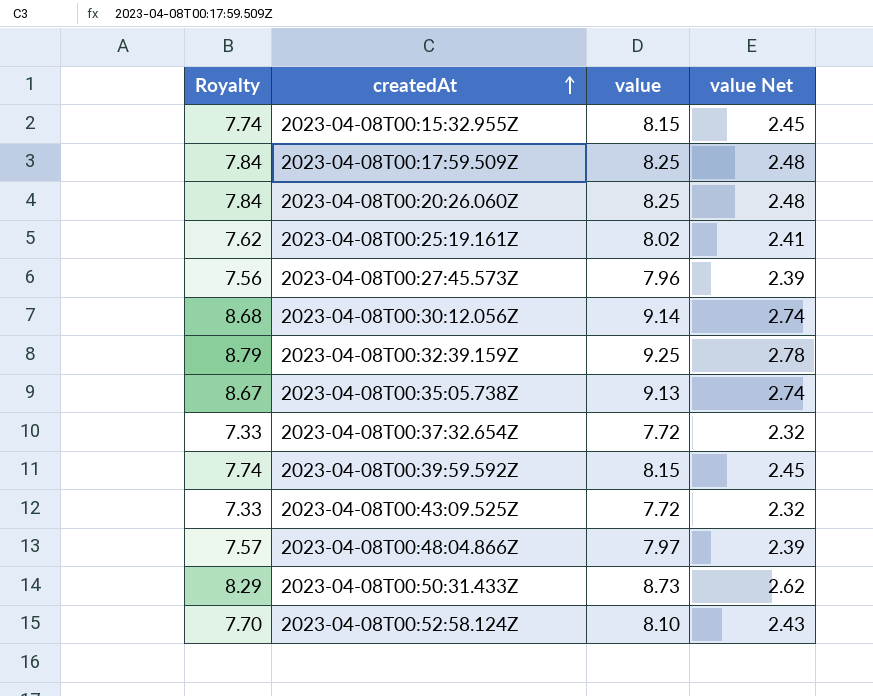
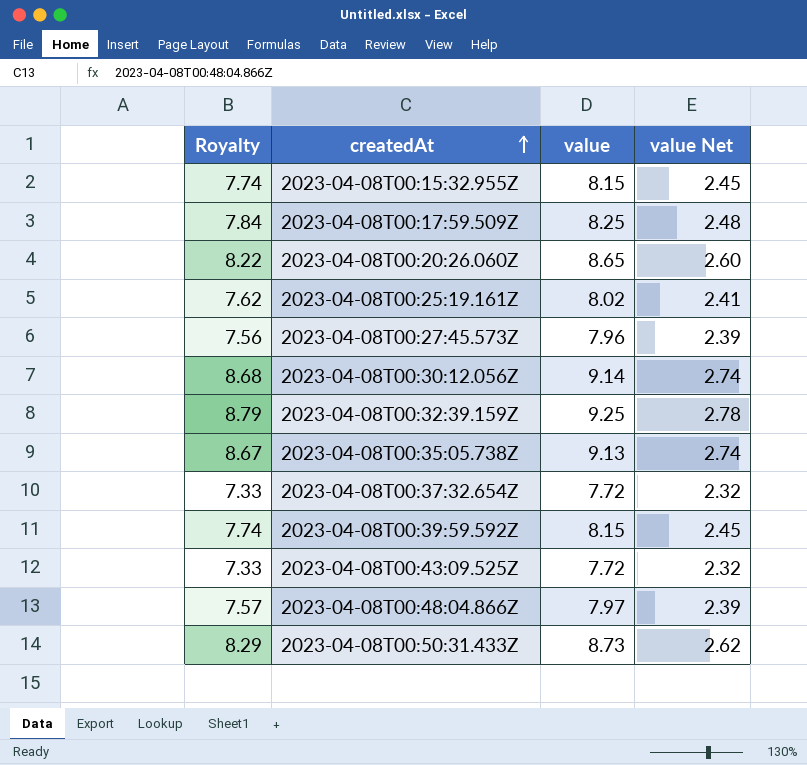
row 2023-04-08T00:52:58.124Z: 7.70 | 8.10 | 2.43 -> none
2023-04-08T00:20:26.060Z | Royalty: 7.84 -> 8.22
2023-04-08T00:20:26.060Z | value: 8.25 -> 8.65
2023-04-08T00:20:26.060Z | value Net: 2.48 -> 2.60

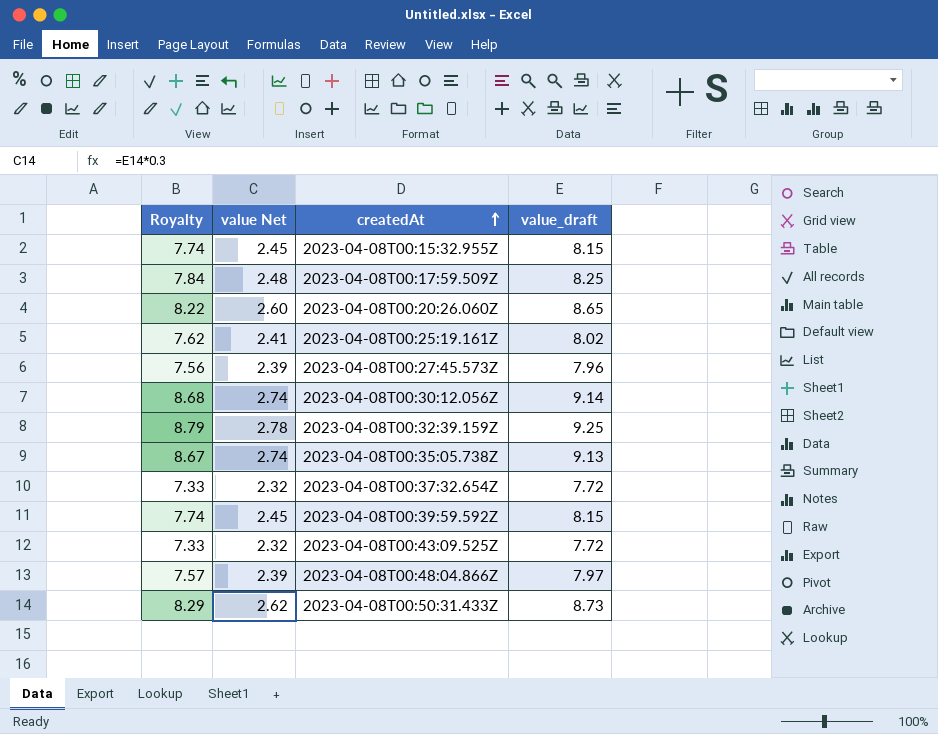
column value Net | position: 4 -> 2
column name: value -> value_draft

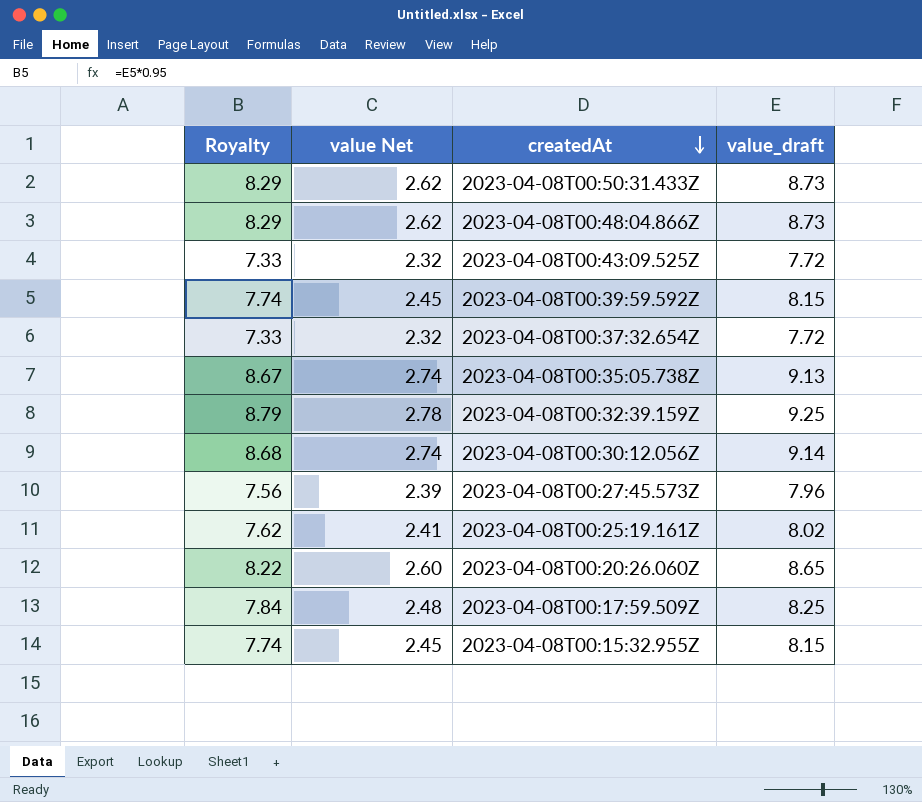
row order: createdAt ascending -> createdAt descending
2023-04-08T00:48:04.866Z | Royalty: 7.57 -> 8.29
2023-04-08T00:48:04.866Z | value Net: 2.39 -> 2.62
2023-04-08T00:48:04.866Z | value_draft: 7.97 -> 8.73

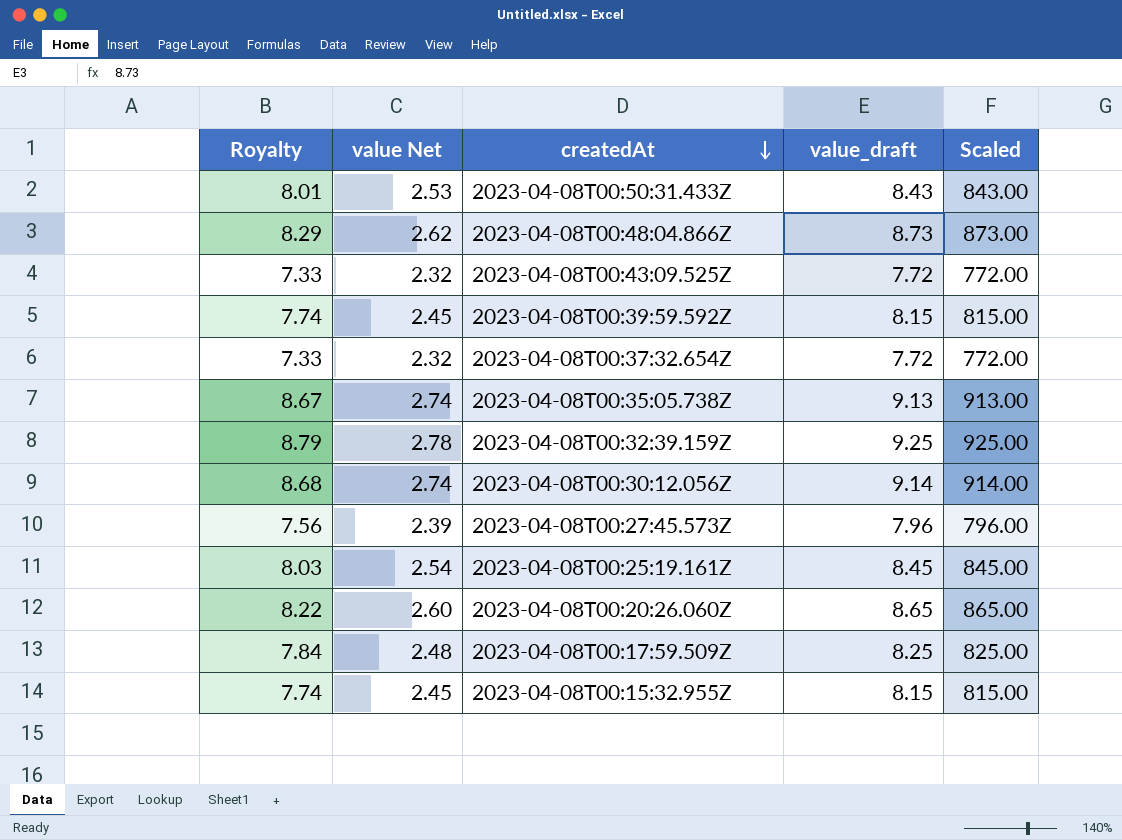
column Scaled | formula: none -> [value_draft] * 100
2023-04-08T00:50:31.433Z | Royalty: 8.29 -> 8.01
2023-04-08T00:50:31.433Z | value Net: 2.62 -> 2.53
2023-04-08T00:50:31.433Z | value_draft: 8.73 -> 8.43
2023-04-08T00:25:19.161Z | Royalty: 7.62 -> 8.03
2023-04-08T00:25:19.161Z | value Net: 2.41 -> 2.54
2023-04-08T00:25:19.161Z | value_draft: 8.02 -> 8.45

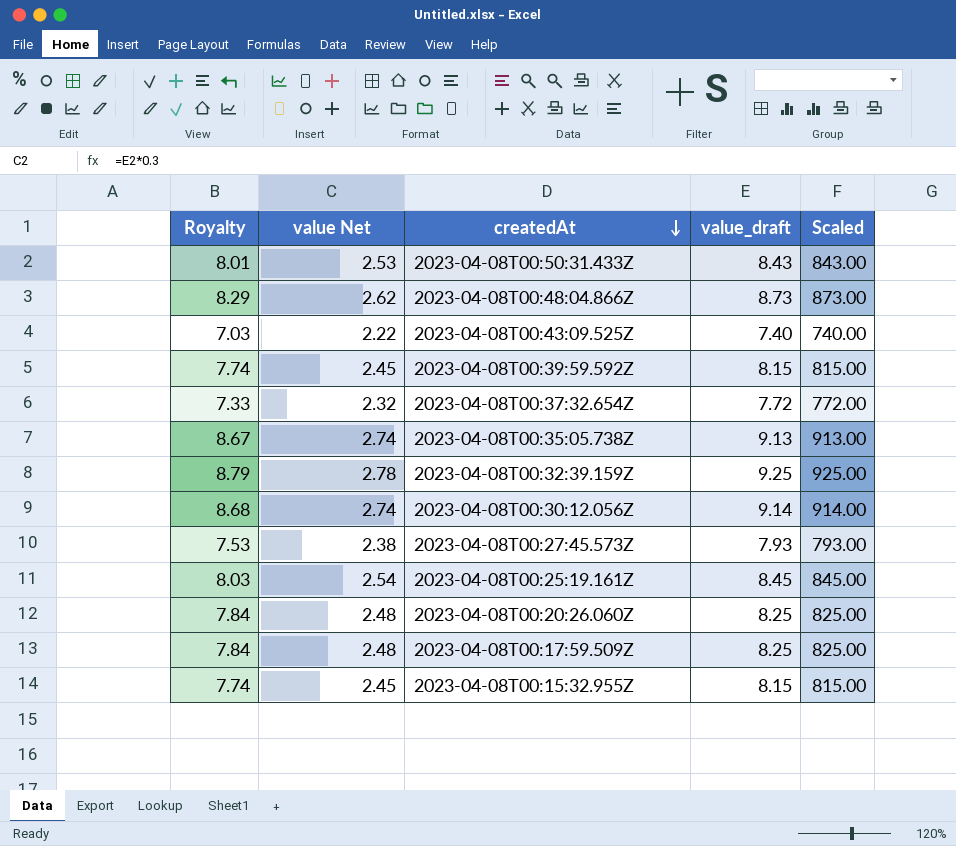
2023-04-08T00:43:09.525Z | Royalty: 7.33 -> 7.03
2023-04-08T00:43:09.525Z | value Net: 2.32 -> 2.22
2023-04-08T00:43:09.525Z | value_draft: 7.72 -> 7.40
2023-04-08T00:43:09.525Z | Scaled: 772.00 -> 740.00
2023-04-08T00:27:45.573Z | Royalty: 7.56 -> 7.53
2023-04-08T00:27:45.573Z | value Net: 2.39 -> 2.38
2023-04-08T00:27:45.573Z | value_draft: 7.96 -> 7.93
2023-04-08T00:27:45.573Z | Scaled: 796.00 -> 793.00
2023-04-08T00:20:26.060Z | Royalty: 8.22 -> 7.84
2023-04-08T00:20:26.060Z | value Net: 2.60 -> 2.48
2023-04-08T00:20:26.060Z | value_draft: 8.65 -> 8.25
2023-04-08T00:20:26.060Z | Scaled: 865.00 -> 825.00

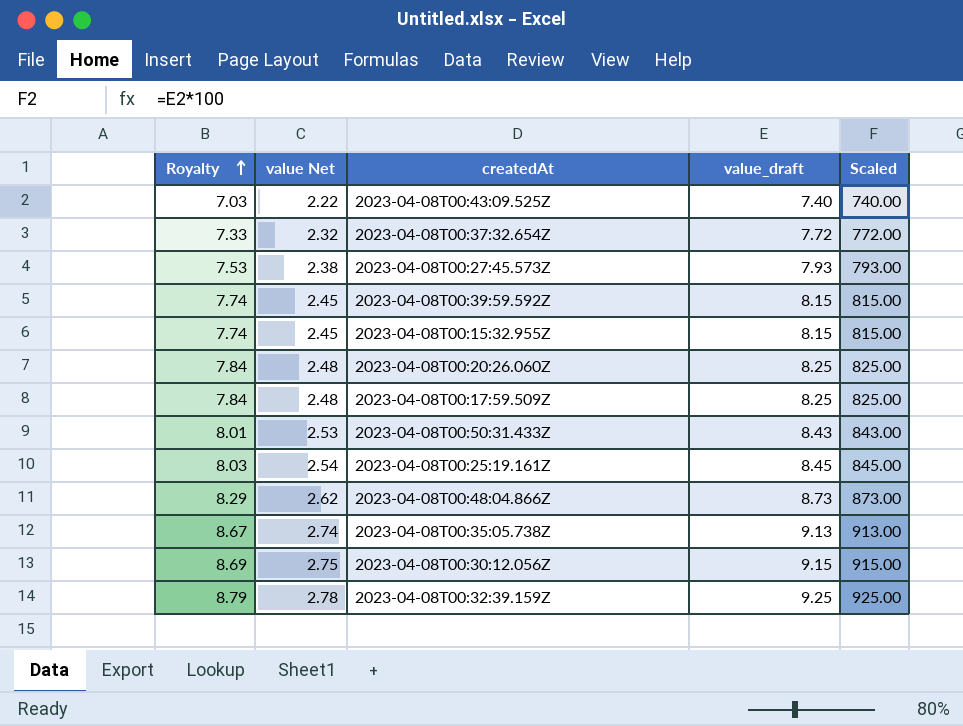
row order: createdAt descending -> Royalty ascending
2023-04-08T00:30:12.056Z | Royalty: 8.68 -> 8.69
2023-04-08T00:30:12.056Z | value Net: 2.74 -> 2.75
2023-04-08T00:30:12.056Z | value_draft: 9.14 -> 9.15
2023-04-08T00:30:12.056Z | Scaled: 914.00 -> 915.00

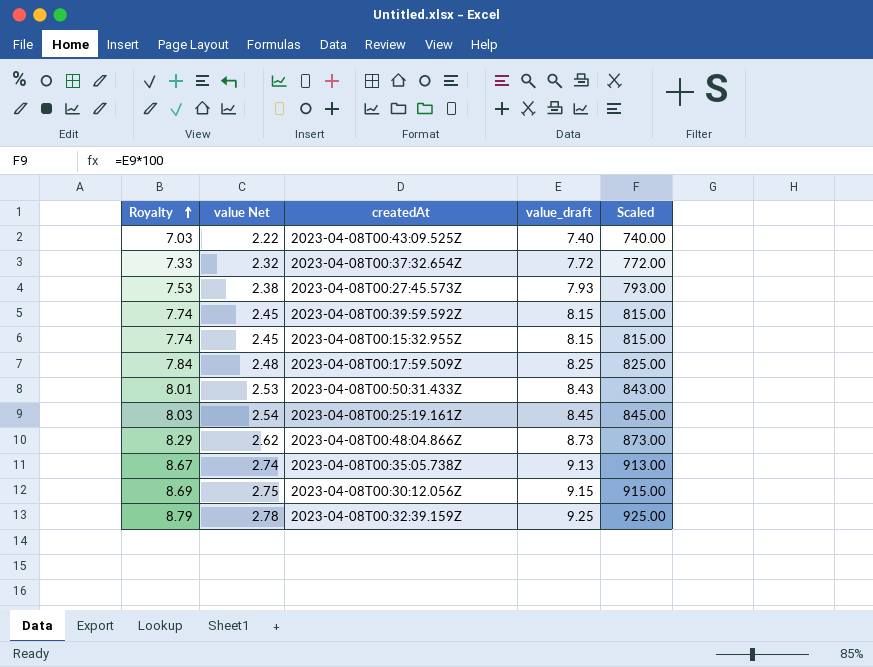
row 2023-04-08T00:20:26.060Z: 7.84 | 2.48 | 8.25 | 825.00 -> none

